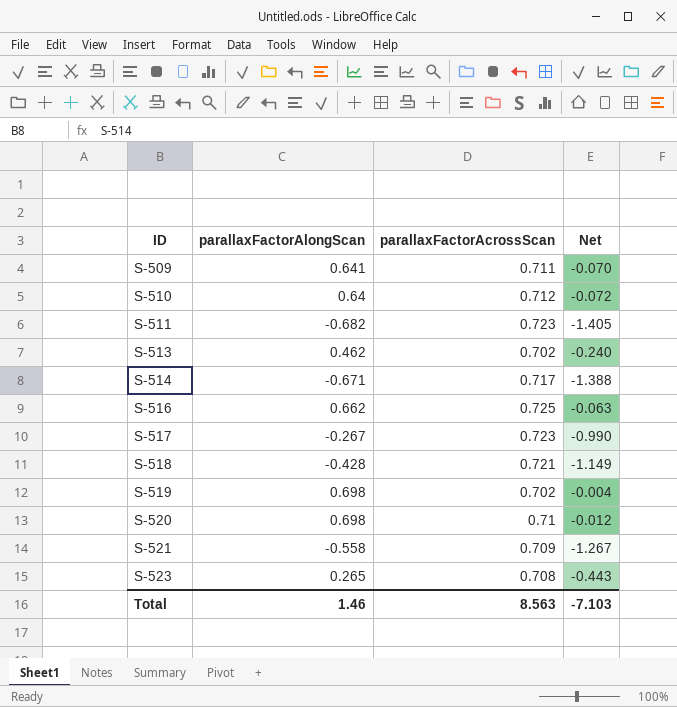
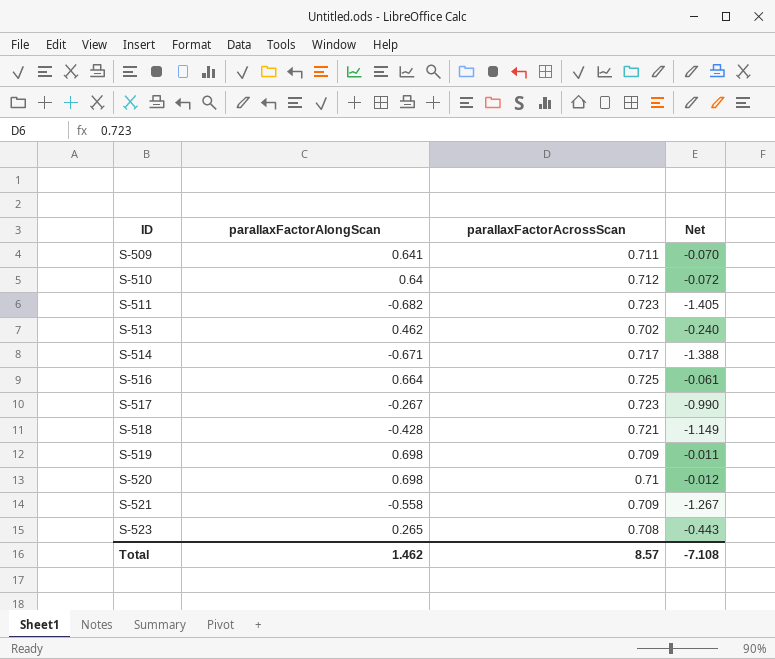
S-516 | parallaxFactorAlongScan: 0.662 -> 0.664
S-516 | Net: -0.063 -> -0.061
S-519 | parallaxFactorAcrossScan: 0.702 -> 0.709
S-519 | Net: -0.004 -> -0.011
Total | parallaxFactorAlongScan: 1.46 -> 1.462
Total | parallaxFactorAcrossScan: 8.563 -> 8.57
Total | Net: -7.103 -> -7.108

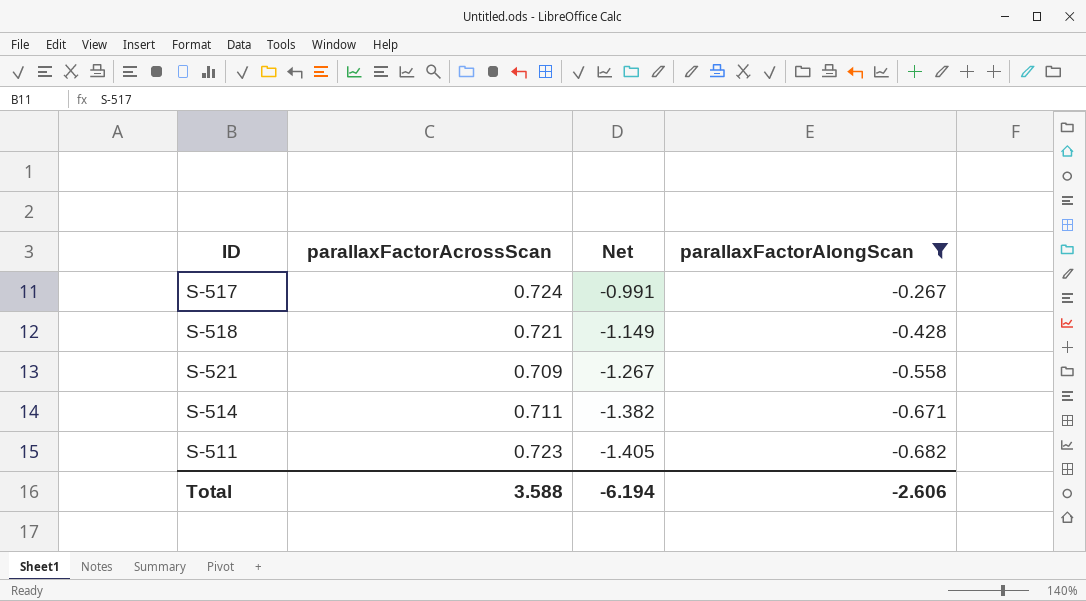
filter: none -> parallaxFactorAlongScan <= -0.267
row order: ID ascending -> Net descending
column parallaxFactorAlongScan | position: 2 -> 4
S-517 | parallaxFactorAcrossScan: 0.723 -> 0.724
S-517 | Net: -0.990 -> -0.991
S-514 | parallaxFactorAcrossScan: 0.717 -> 0.711
S-514 | Net: -1.388 -> -1.382
Total | parallaxFactorAcrossScan: 8.57 -> 3.588
Total | Net: -7.108 -> -6.194
Total | parallaxFactorAlongScan: 1.462 -> -2.606

